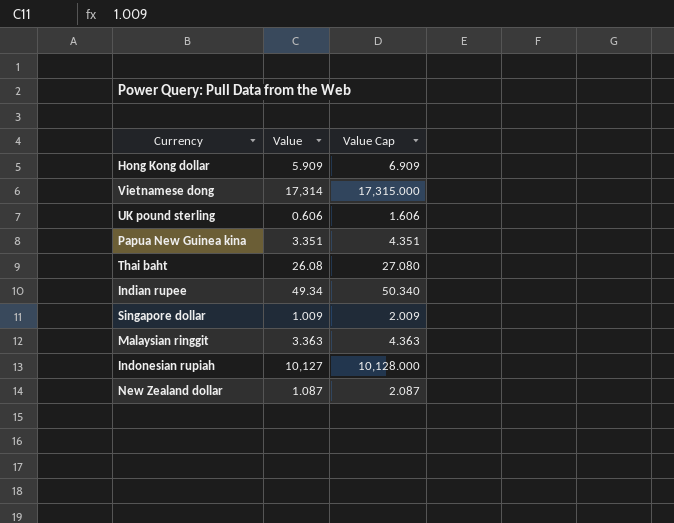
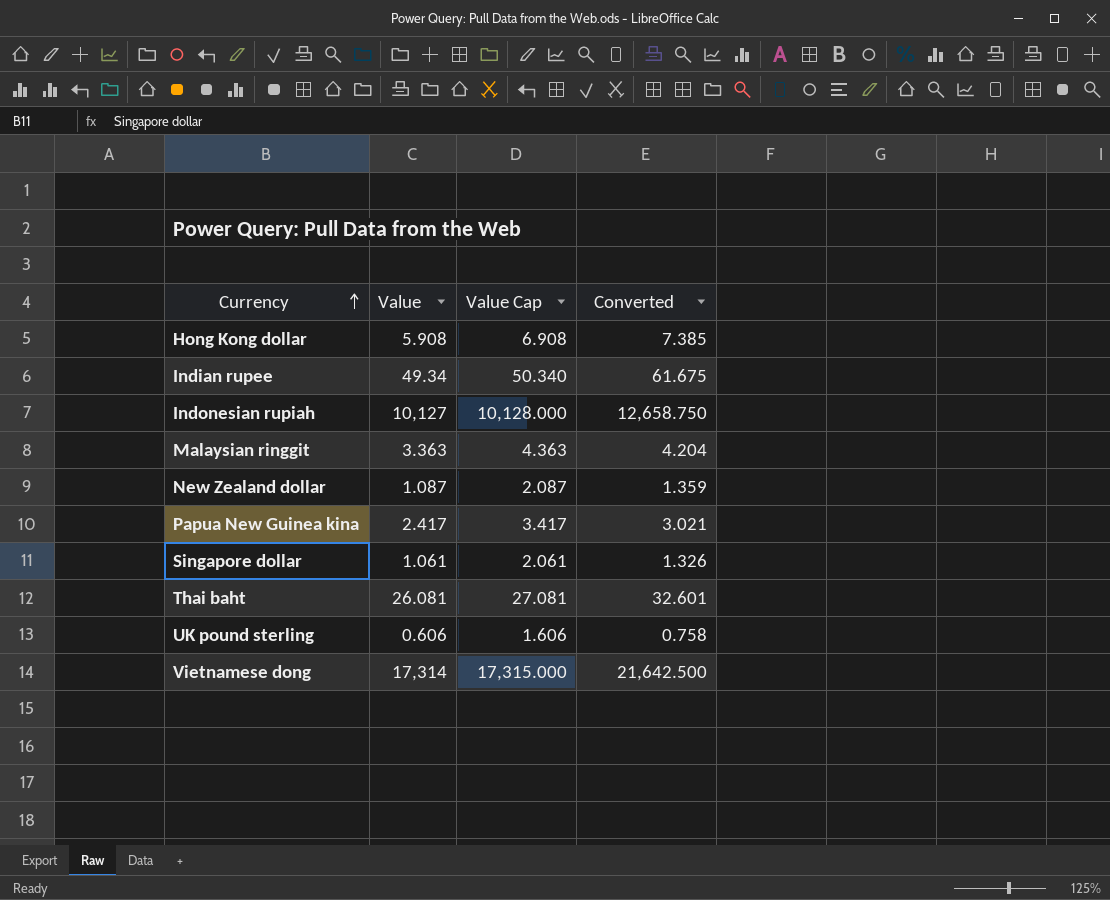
row order: none -> Currency ascending
column Converted | formula: none -> [Value] * 1.25
Hong Kong dollar | Value: 5.909 -> 5.908
Hong Kong dollar | Value Cap: 6.909 -> 6.908
Papua New Guinea kina | Value: 3.351 -> 2.417
Papua New Guinea kina | Value Cap: 4.351 -> 3.417
Singapore dollar | Value: 1.009 -> 1.061
Singapore dollar | Value Cap: 2.009 -> 2.061
Thai baht | Value: 26.08 -> 26.081
Thai baht | Value Cap: 27.080 -> 27.081

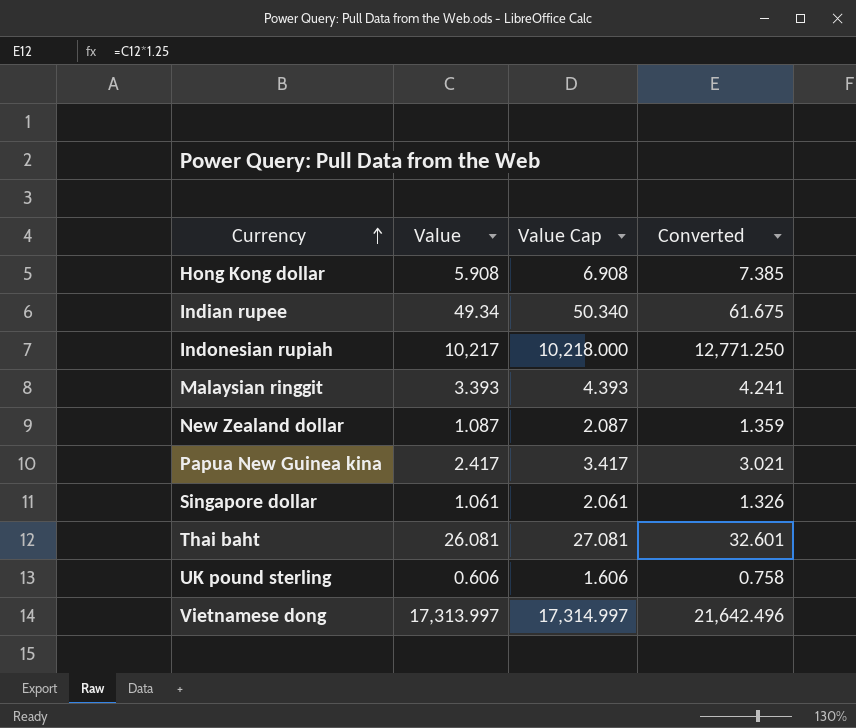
Indonesian rupiah | Value: 10,127 -> 10,217
Indonesian rupiah | Value Cap: 10,128.000 -> 10,218.000
Indonesian rupiah | Converted: 12,658.750 -> 12,771.250
Malaysian ringgit | Value: 3.363 -> 3.393
Malaysian ringgit | Value Cap: 4.363 -> 4.393
Malaysian ringgit | Converted: 4.204 -> 4.241
Vietnamese dong | Value: 17,314 -> 17,313.997
Vietnamese dong | Value Cap: 17,315.000 -> 17,314.997
Vietnamese dong | Converted: 21,642.500 -> 21,642.496

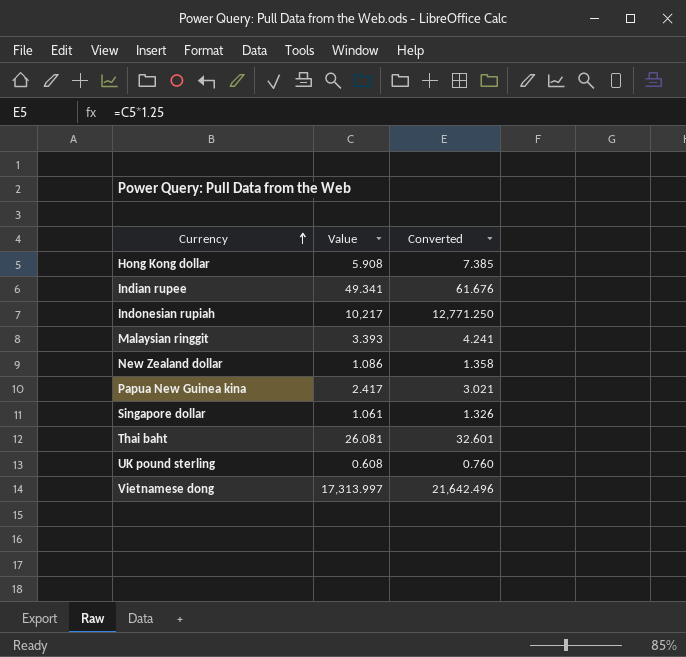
column Value Cap | formula: [Value] + 1 -> none
Indian rupee | Value: 49.34 -> 49.341
Indian rupee | Converted: 61.675 -> 61.676
New Zealand dollar | Value: 1.087 -> 1.086
New Zealand dollar | Converted: 1.359 -> 1.358
UK pound sterling | Value: 0.606 -> 0.608
UK pound sterling | Converted: 0.758 -> 0.760

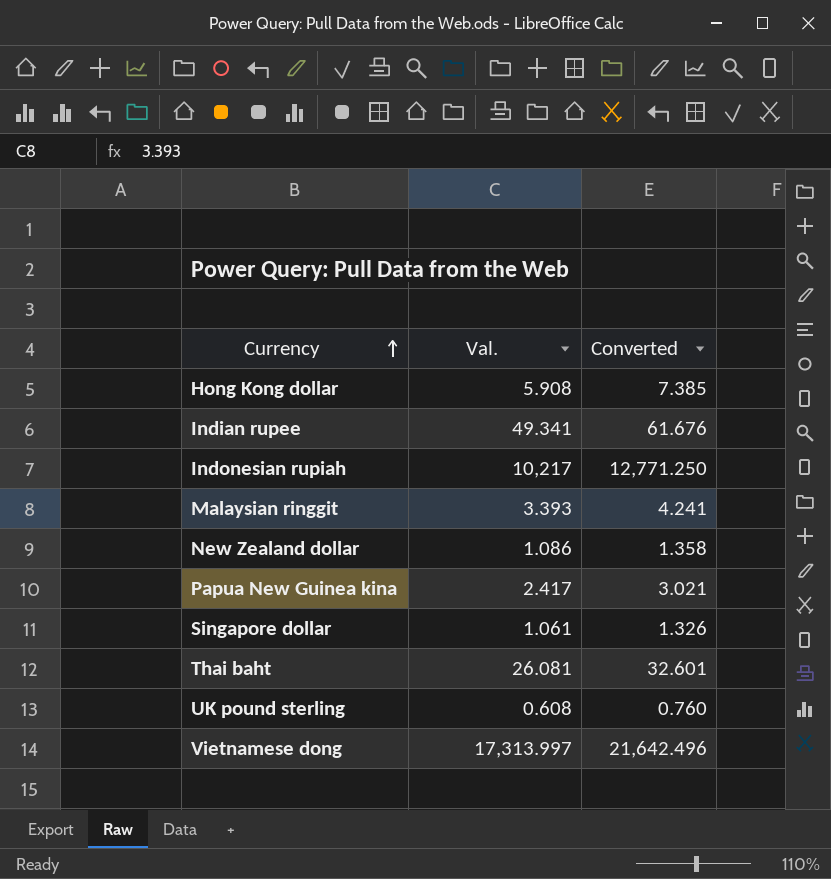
column name: Value -> Val.

